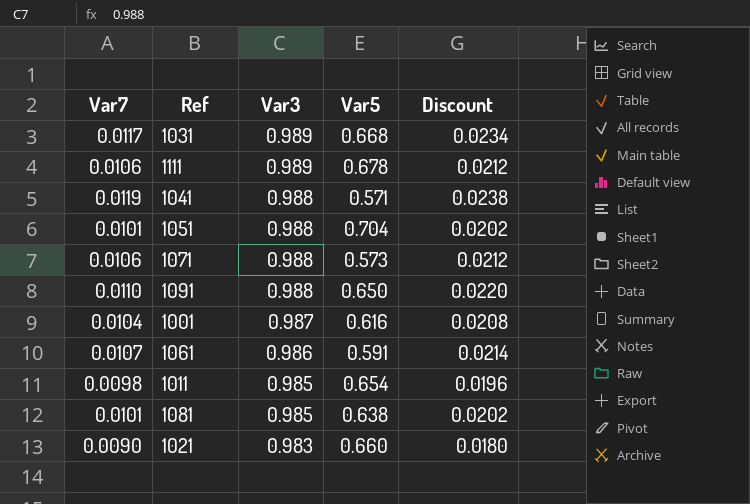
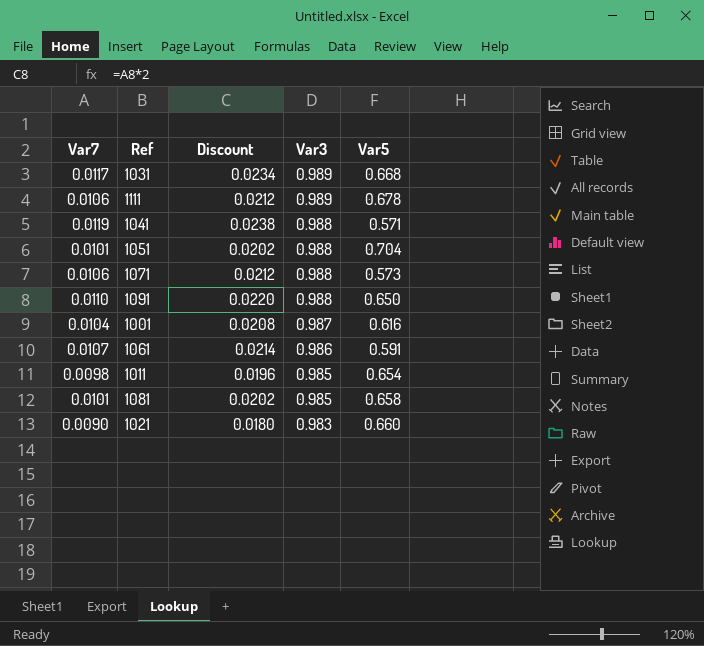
column Discount | position: 5 -> 3
1081 | Var5: 0.638 -> 0.658

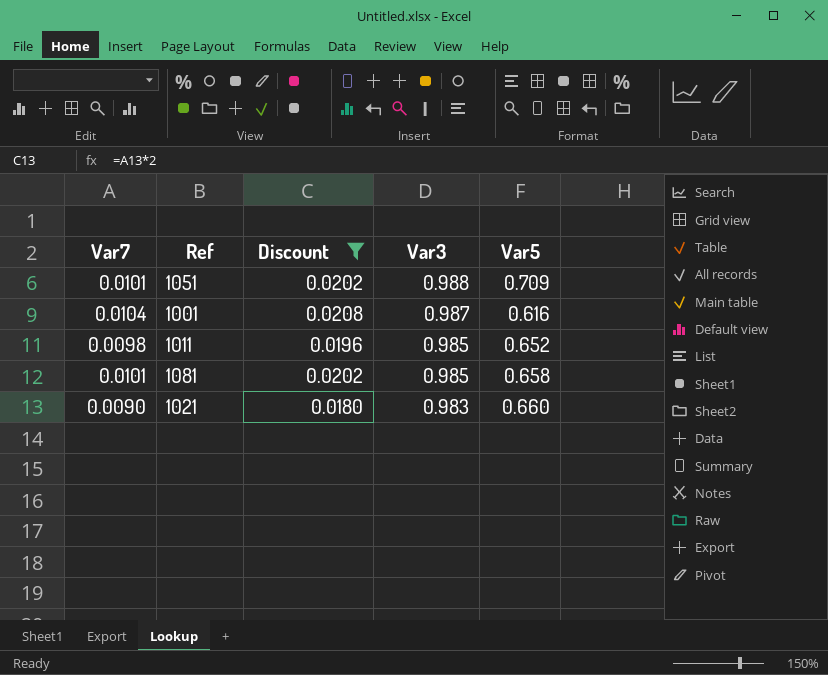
filter: none -> Discount <= 0.0208
1051 | Var5: 0.704 -> 0.709
1011 | Var5: 0.654 -> 0.652

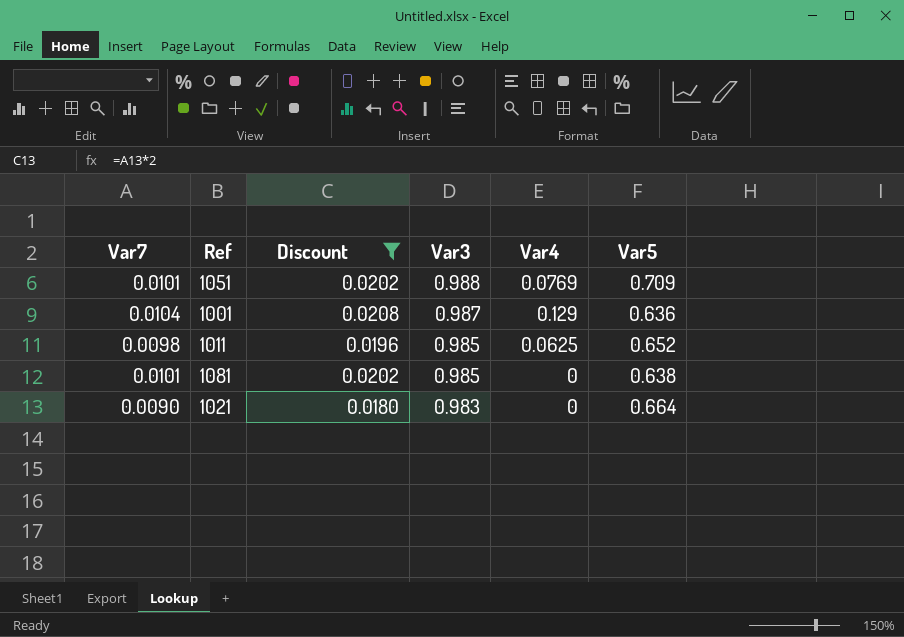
column Var4 | position: none -> 5
1001 | Var5: 0.616 -> 0.636
1081 | Var5: 0.658 -> 0.638
1021 | Var5: 0.660 -> 0.664

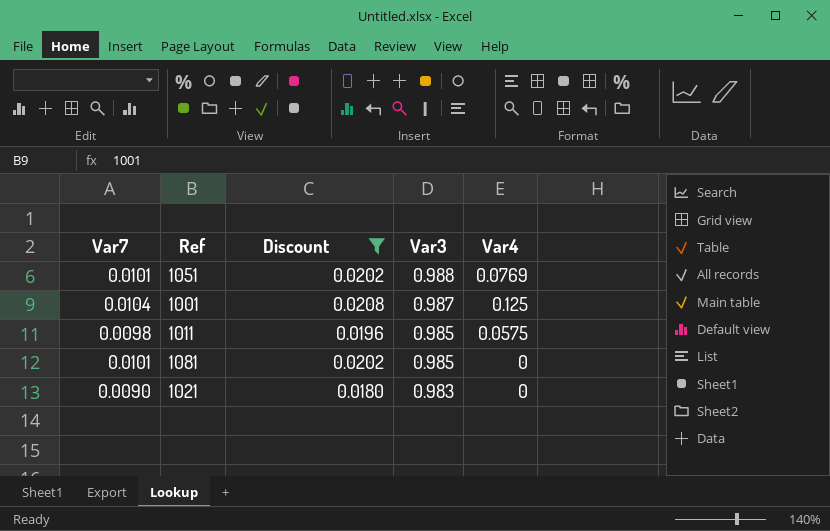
column Var5 | position: 6 -> none
1001 | Var4: 0.129 -> 0.125
1011 | Var4: 0.0625 -> 0.0575

